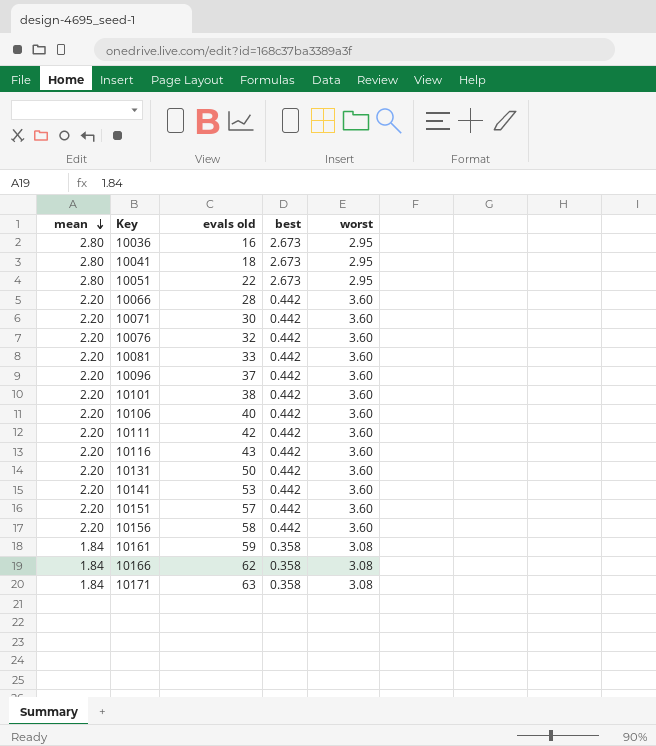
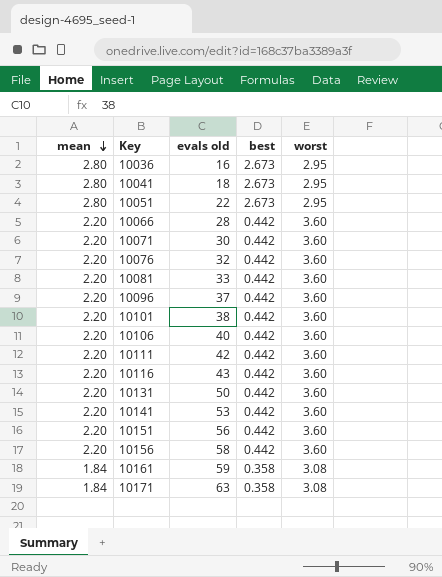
row 10166: 1.84 | 62 | 0.358 | 3.08 -> none
10151 | evals old: 57 -> 56

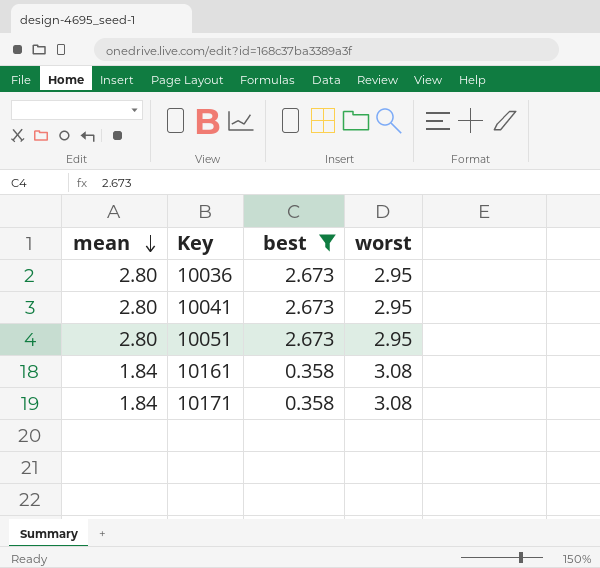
filter: none -> best != 0.442
column evals old | position: 3 -> none

